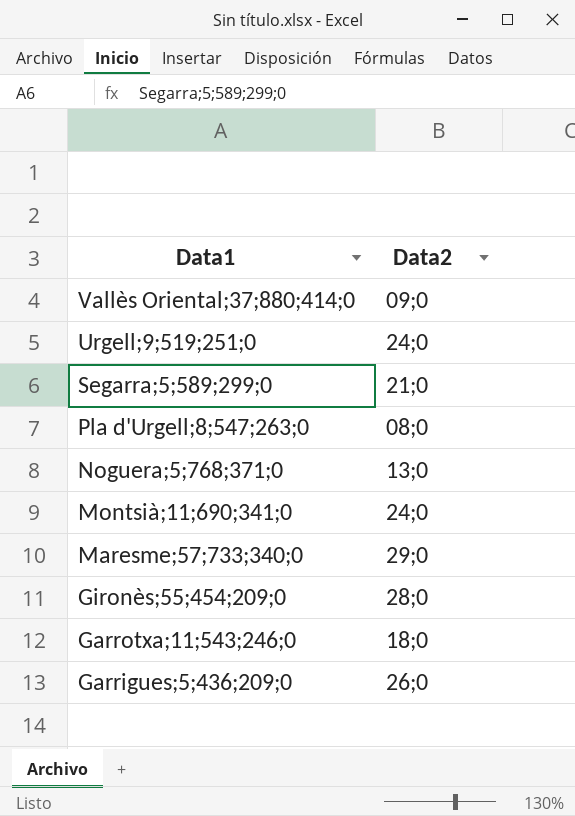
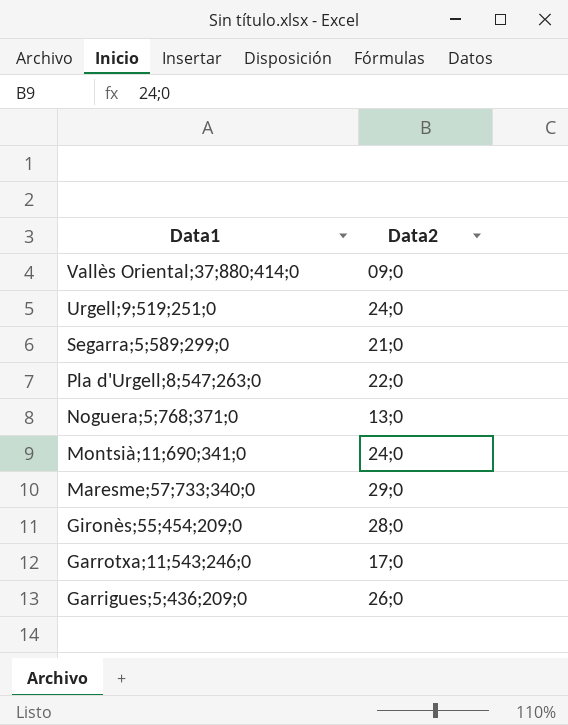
Pla d'Urgell;8;547;263;0 | Data2: 08;0 -> 22;0
Garrotxa;11;543;246;0 | Data2: 18;0 -> 17;0

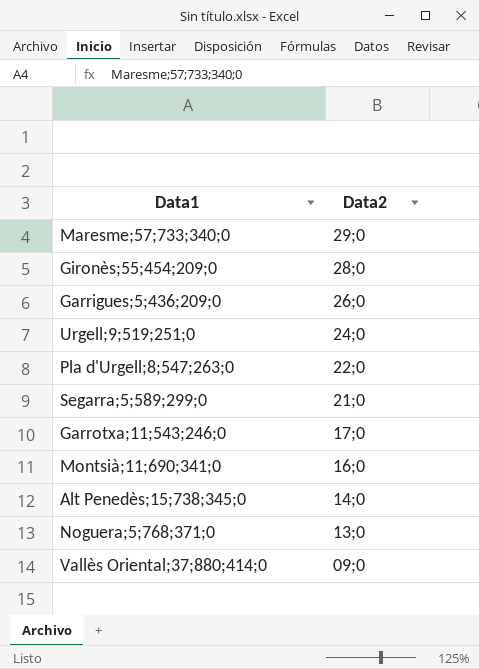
row order: Data1 descending -> Data2 descending
Montsià;11;690;341;0 | Data2: 24;0 -> 16;0
row Alt Penedès;15;738;345;0: none -> 14;0

